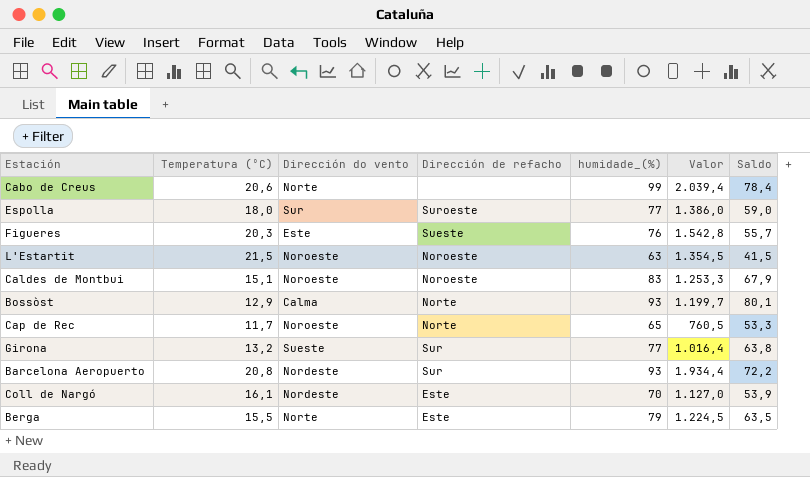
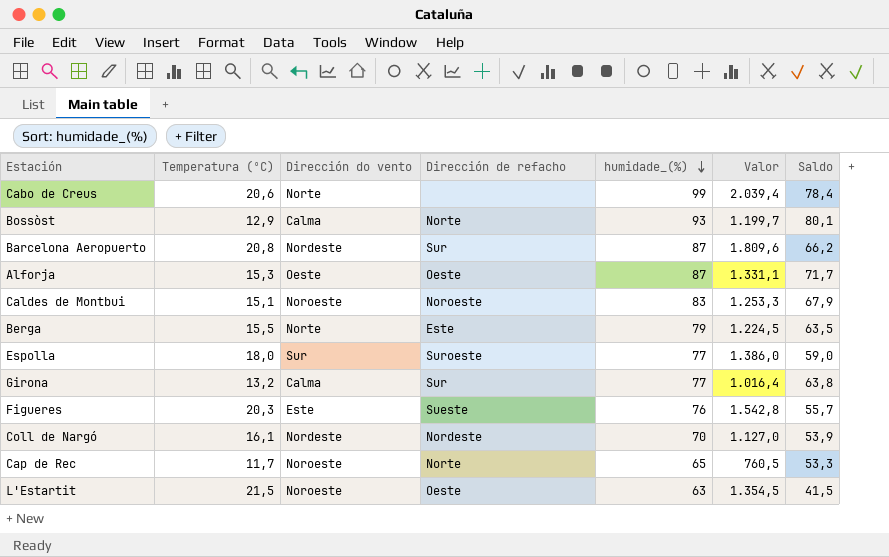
row order: none -> humidade_(%) descending
Barcelona Aeropuerto | humidade_(%): 93 -> 87
Barcelona Aeropuerto | Valor: 1.934,4 -> 1.809,6
Barcelona Aeropuerto | Saldo: 72,2 -> 66,2
row Alforja: none -> 15,3 | Oeste | Oeste | 87 | 1.331,1 | 71,7
Girona | Dirección do vento: Sueste -> Calma
Coll de Nargó | Dirección de refacho: Este -> Nordeste
L'Estartit | Dirección de refacho: Noroeste -> Oeste

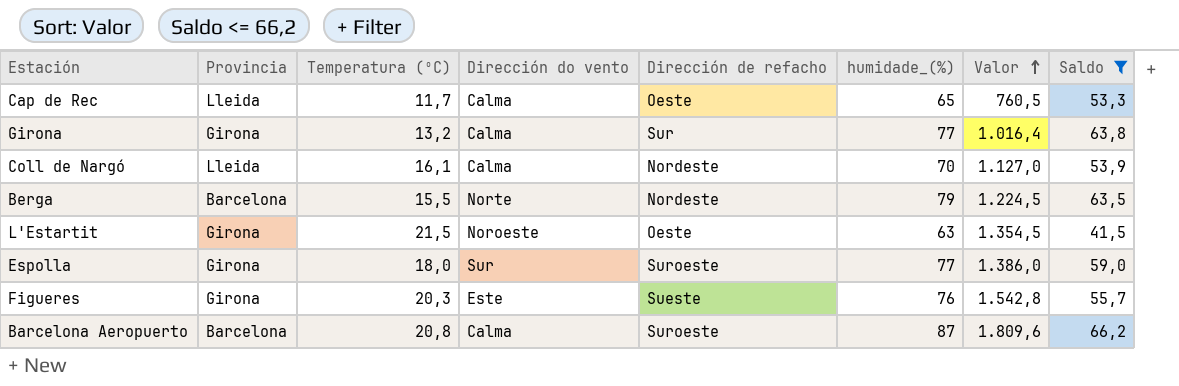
filter: none -> Saldo <= 66,2
row order: humidade_(%) descending -> Valor ascending
column Provincia | position: none -> 2
Cap de Rec | Dirección do vento: Noroeste -> Calma
Cap de Rec | Dirección de refacho: Norte -> Oeste
Coll de Nargó | Dirección do vento: Nordeste -> Calma
Berga | Dirección de refacho: Este -> Nordeste
Barcelona Aeropuerto | Dirección do vento: Nordeste -> Calma
Barcelona Aeropuerto | Dirección de refacho: Sur -> Suroeste

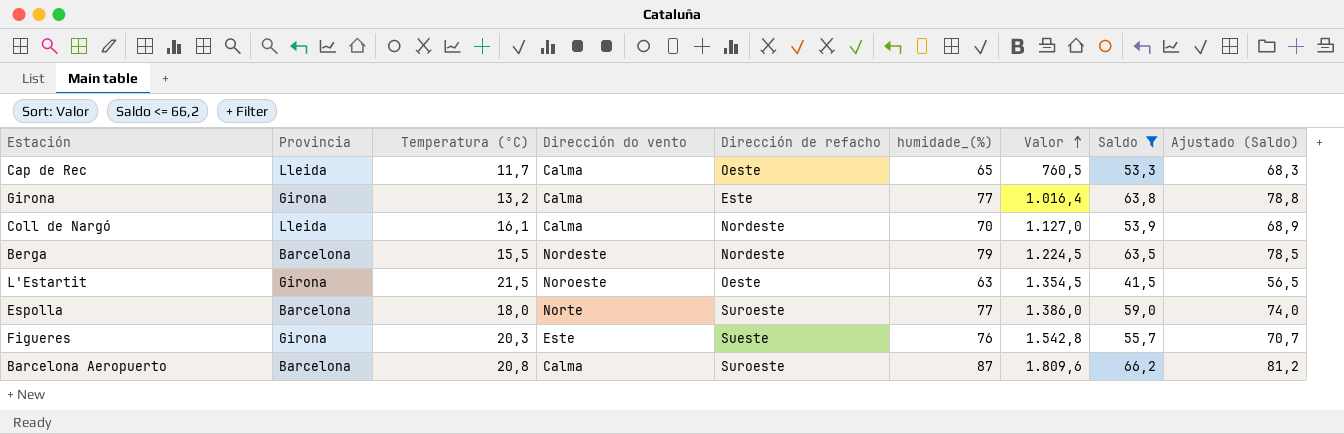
column Ajustado (Saldo) | formula: none -> [Saldo] + 15
Girona | Dirección de refacho: Sur -> Este
Berga | Dirección do vento: Norte -> Nordeste
Espolla | Provincia: Girona -> Barcelona
Espolla | Dirección do vento: Sur -> Norte

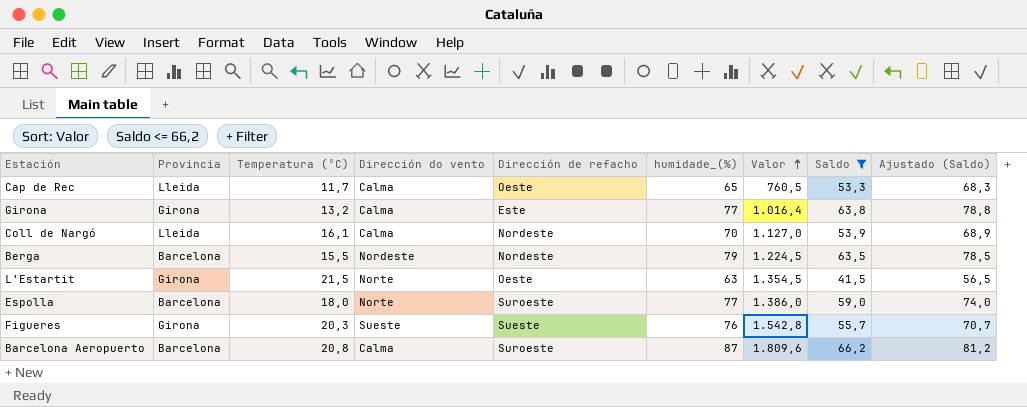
L'Estartit | Dirección do vento: Noroeste -> Norte
Figueres | Dirección do vento: Este -> Sueste

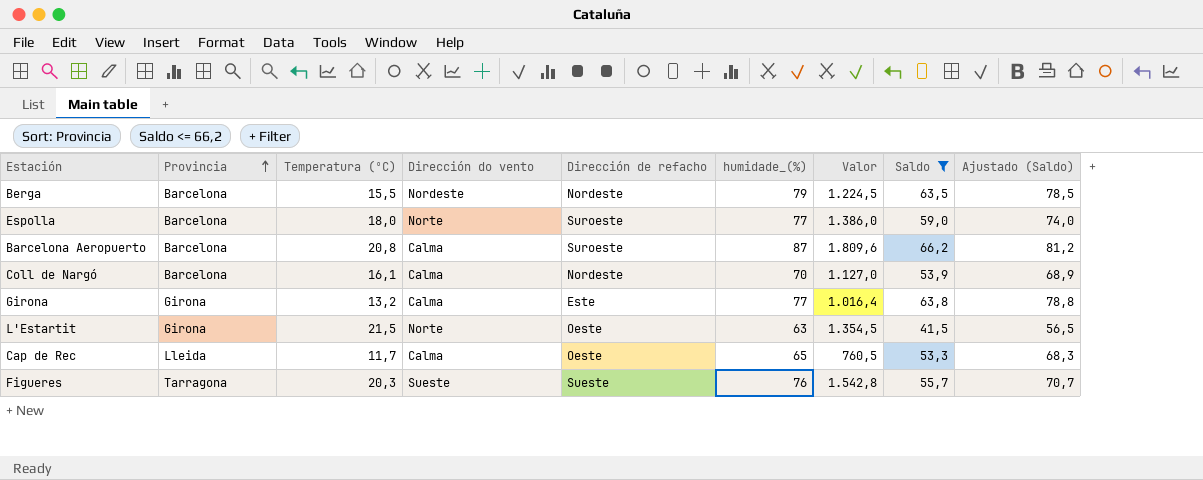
row order: Valor ascending -> Provincia ascending
Coll de Nargó | Provincia: Lleida -> Barcelona
Figueres | Provincia: Girona -> Tarragona

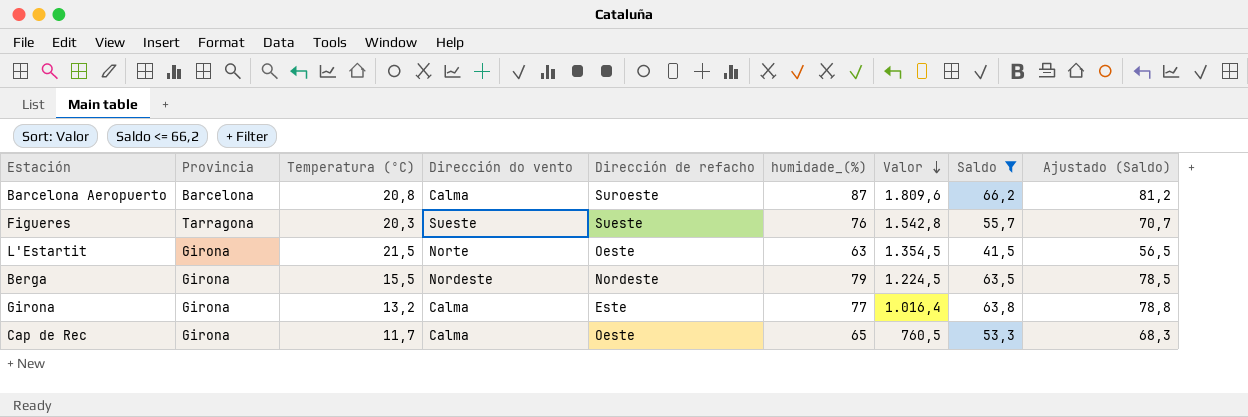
row order: Provincia ascending -> Valor descending
row Espolla: Barcelona | 18,0 | Norte | Suroeste | 77 | 1.386,0 | 59,0 | 74,0 -> none
row Coll de Nargó: Barcelona | 16,1 | Calma | Nordeste | 70 | 1.127,0 | 53,9 | 68,9 -> none
Berga | Provincia: Barcelona -> Girona
Cap de Rec | Provincia: Lleida -> Girona

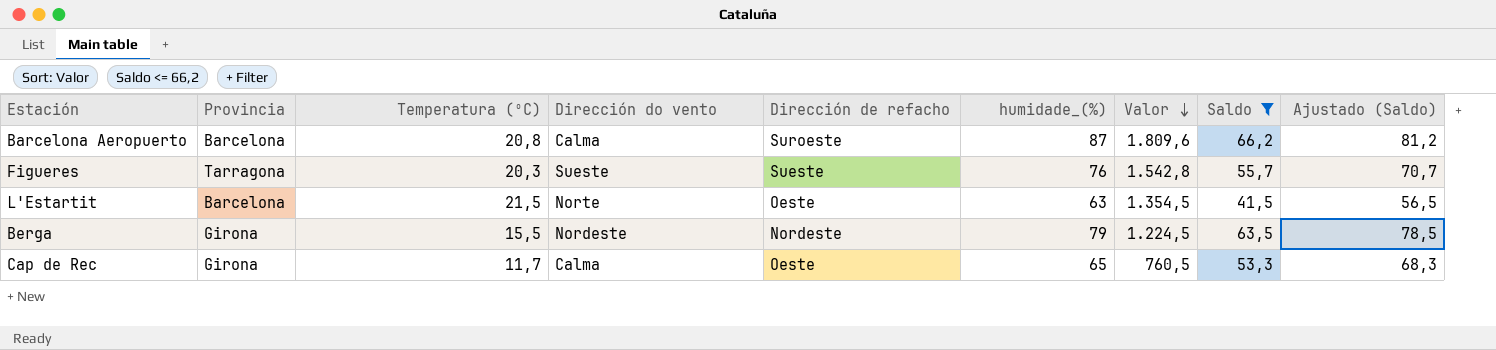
row Girona: Girona | 13,2 | Calma | Este | 77 | 1.016,4 | 63,8 | 78,8 -> none
L'Estartit | Provincia: Girona -> Barcelona

